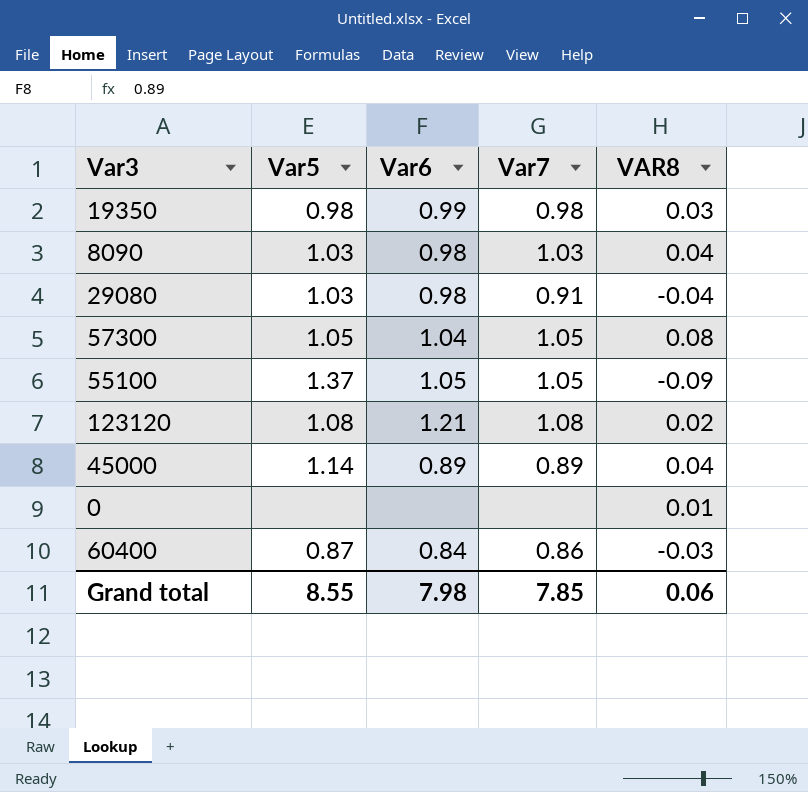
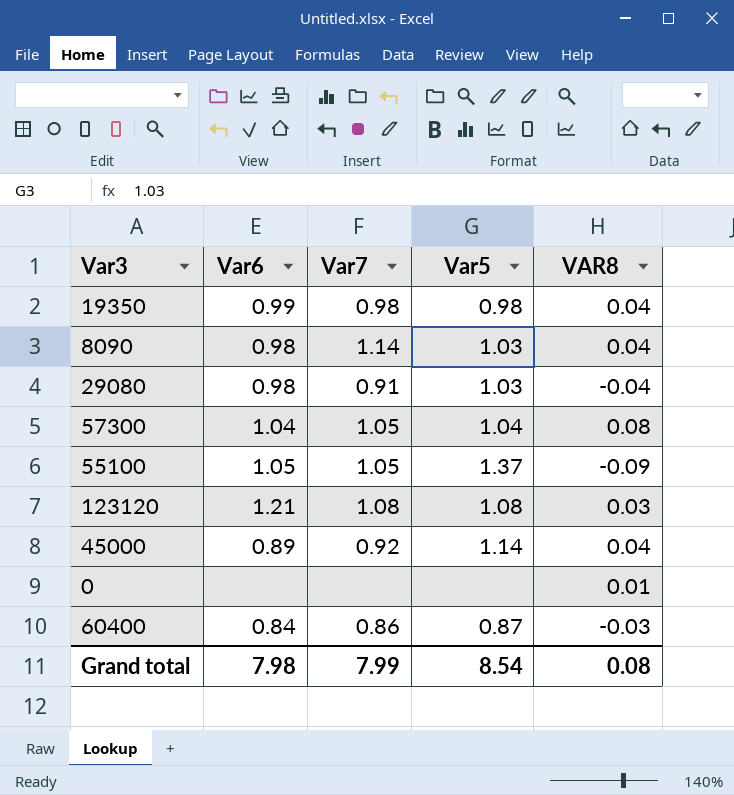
column Var5 | position: 2 -> 4
19350 | VAR8: 0.03 -> 0.04
8090 | Var7: 1.03 -> 1.14
57300 | Var5: 1.05 -> 1.04
123120 | VAR8: 0.02 -> 0.03
45000 | Var7: 0.89 -> 0.92
Grand total | Var7: 7.85 -> 7.99
Grand total | Var5: 8.55 -> 8.54
Grand total | VAR8: 0.06 -> 0.08

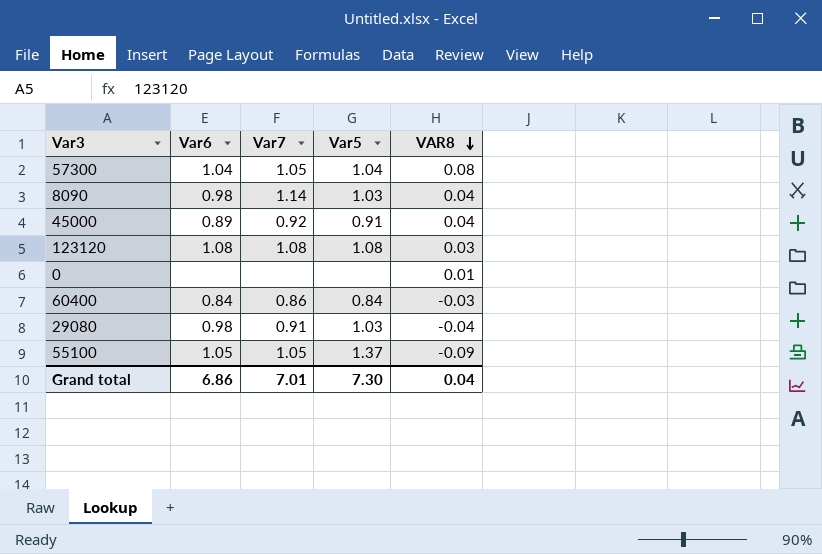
row order: none -> VAR8 descending
row 19350: 0.99 | 0.98 | 0.98 | 0.04 -> none
45000 | Var5: 1.14 -> 0.91
123120 | Var6: 1.21 -> 1.08
60400 | Var5: 0.87 -> 0.84
Grand total | Var6: 7.98 -> 6.86
Grand total | Var7: 7.99 -> 7.01
Grand total | Var5: 8.54 -> 7.30
Grand total | VAR8: 0.08 -> 0.04

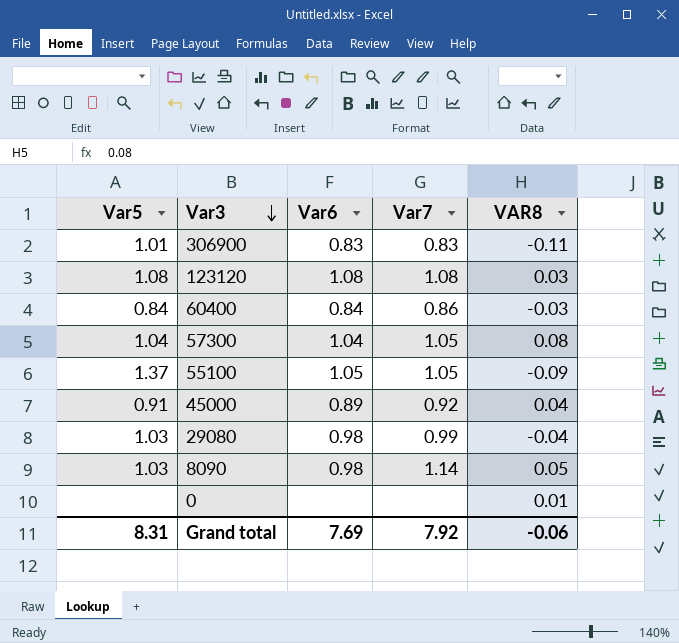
row order: VAR8 descending -> Var3 descending
column Var5 | position: 4 -> 1
row 306900: none -> 1.01 | 0.83 | 0.83 | -0.11
29080 | Var7: 0.91 -> 0.99
8090 | VAR8: 0.04 -> 0.05
Grand total | Var5: 7.30 -> 8.31
Grand total | Var6: 6.86 -> 7.69
Grand total | Var7: 7.01 -> 7.92
Grand total | VAR8: 0.04 -> -0.06

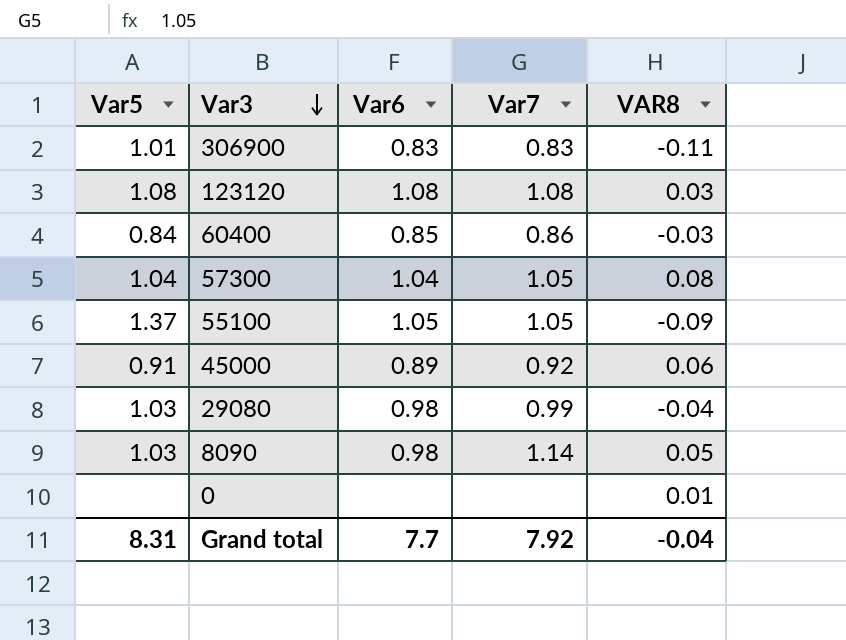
60400 | Var6: 0.84 -> 0.85
45000 | VAR8: 0.04 -> 0.06
Grand total | Var6: 7.69 -> 7.7
Grand total | VAR8: -0.06 -> -0.04

